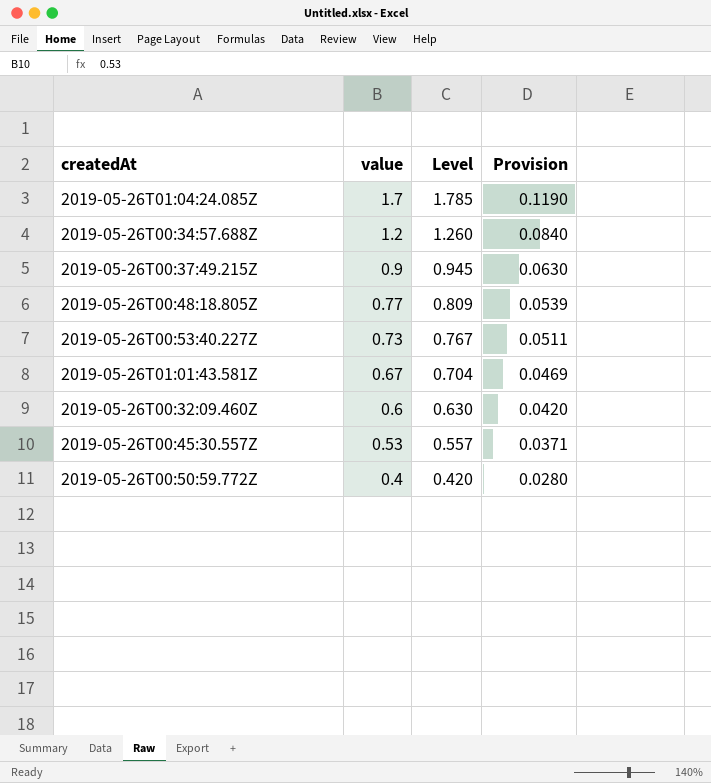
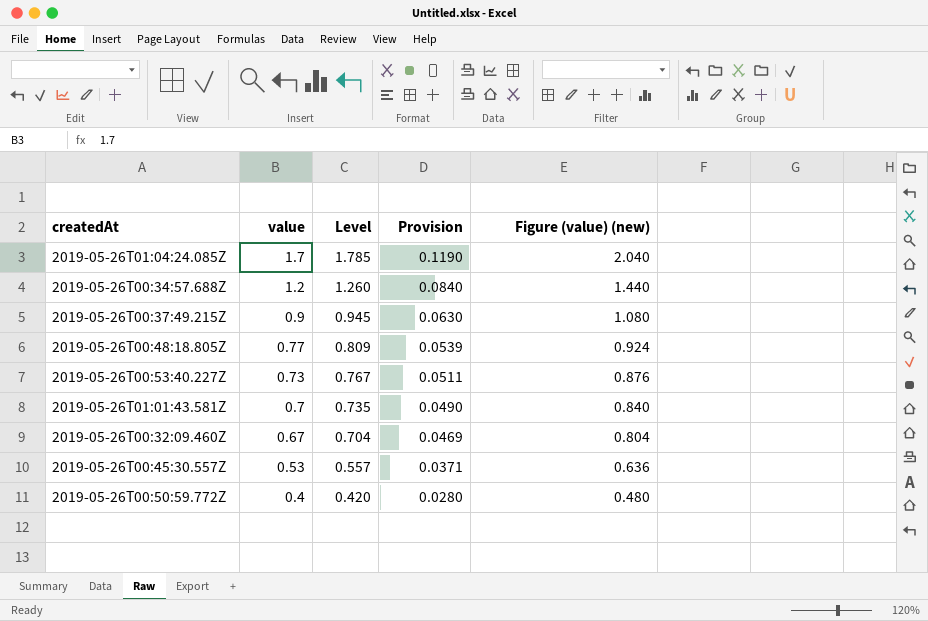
column Figure (value) (new) | formula: none -> [value] * 1.2
2019-05-26T01:01:43.581Z | value: 0.67 -> 0.7
2019-05-26T01:01:43.581Z | Level: 0.704 -> 0.735
2019-05-26T01:01:43.581Z | Provision: 0.0469 -> 0.0490
2019-05-26T00:32:09.460Z | value: 0.6 -> 0.67
2019-05-26T00:32:09.460Z | Level: 0.630 -> 0.704
2019-05-26T00:32:09.460Z | Provision: 0.0420 -> 0.0469

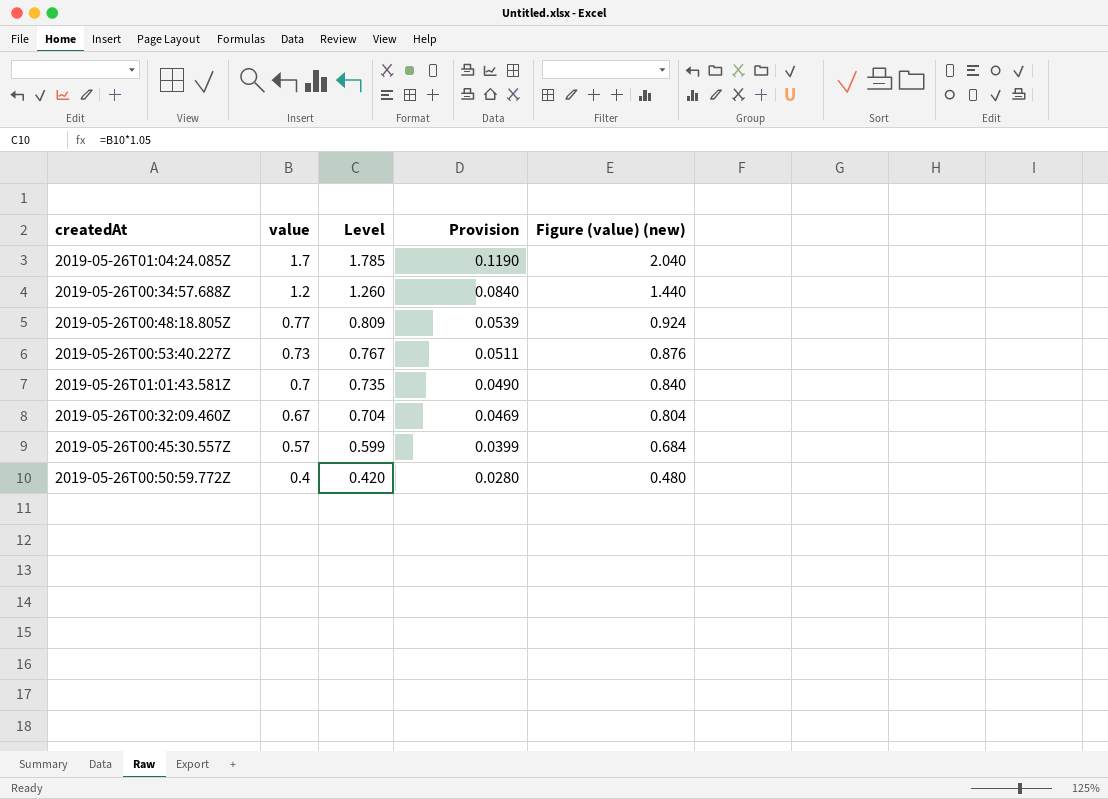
row 2019-05-26T00:37:49.215Z: 0.9 | 0.945 | 0.0630 | 1.080 -> none
2019-05-26T00:45:30.557Z | value: 0.53 -> 0.57
2019-05-26T00:45:30.557Z | Level: 0.557 -> 0.599
2019-05-26T00:45:30.557Z | Provision: 0.0371 -> 0.0399
2019-05-26T00:45:30.557Z | Figure (value) (new): 0.636 -> 0.684

